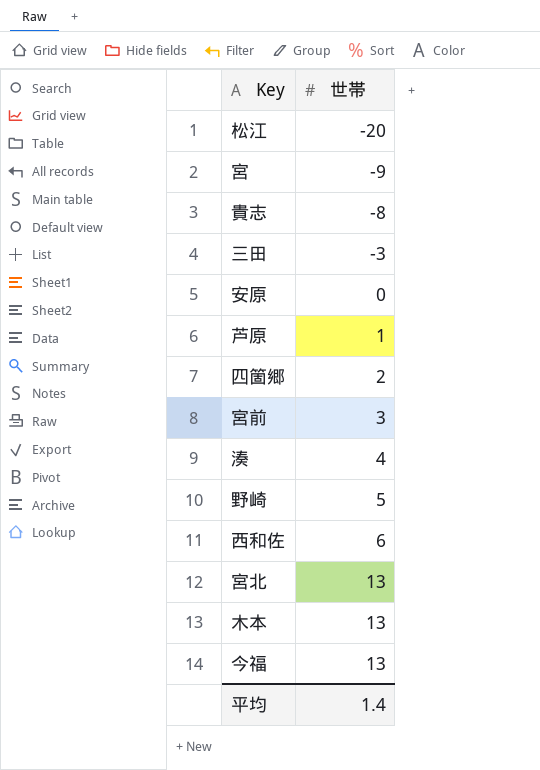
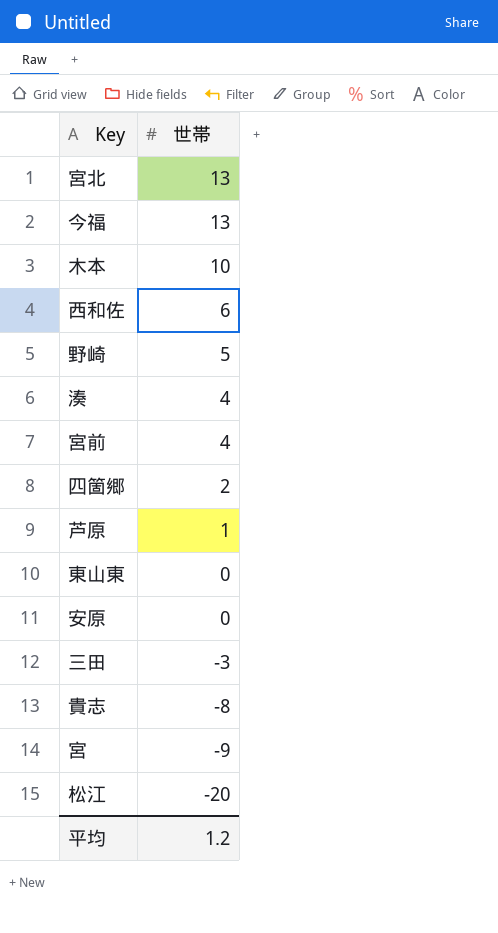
row order: 世帯 ascending -> 世帯 descending
木本 | 世帯: 13 -> 10
宮前 | 世帯: 3 -> 4
row 東山東: none -> 0
平均 | 世帯: 1.4 -> 1.2

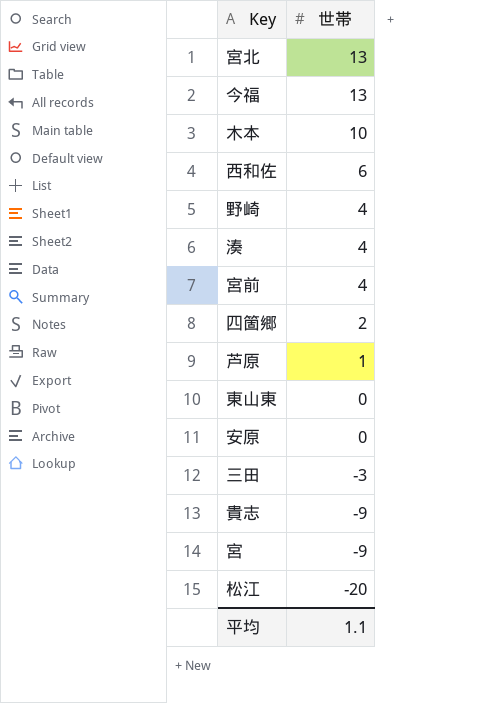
野崎 | 世帯: 5 -> 4
貴志 | 世帯: -8 -> -9
平均 | 世帯: 1.2 -> 1.1

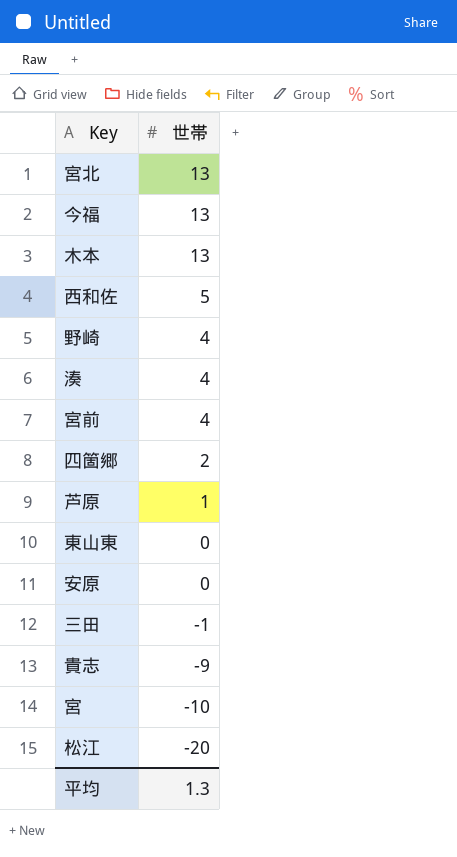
木本 | 世帯: 10 -> 13
西和佐 | 世帯: 6 -> 5
三田 | 世帯: -3 -> -1
宮 | 世帯: -9 -> -10
平均 | 世帯: 1.1 -> 1.3

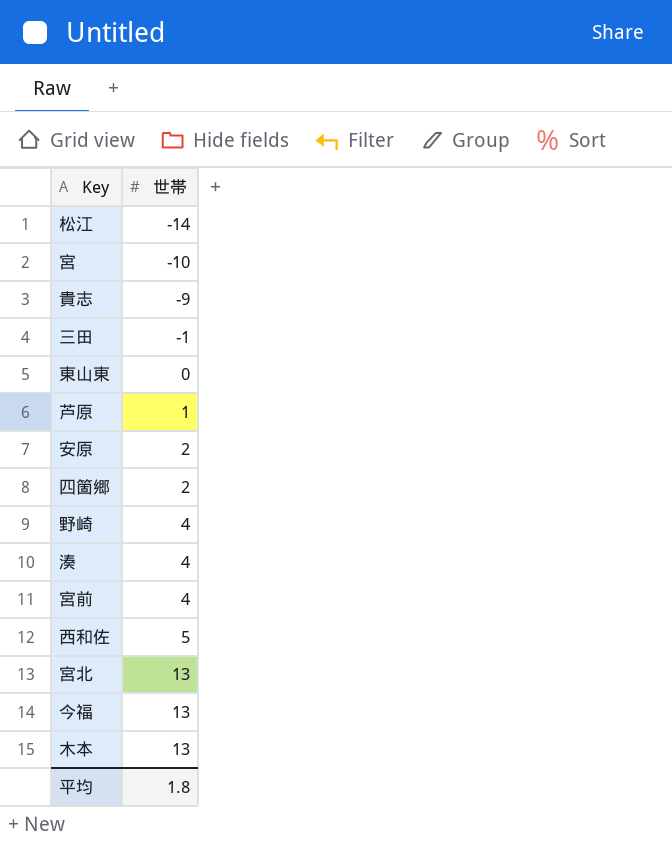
row order: 世帯 descending -> 世帯 ascending
松江 | 世帯: -20 -> -14
安原 | 世帯: 0 -> 2
平均 | 世帯: 1.3 -> 1.8

